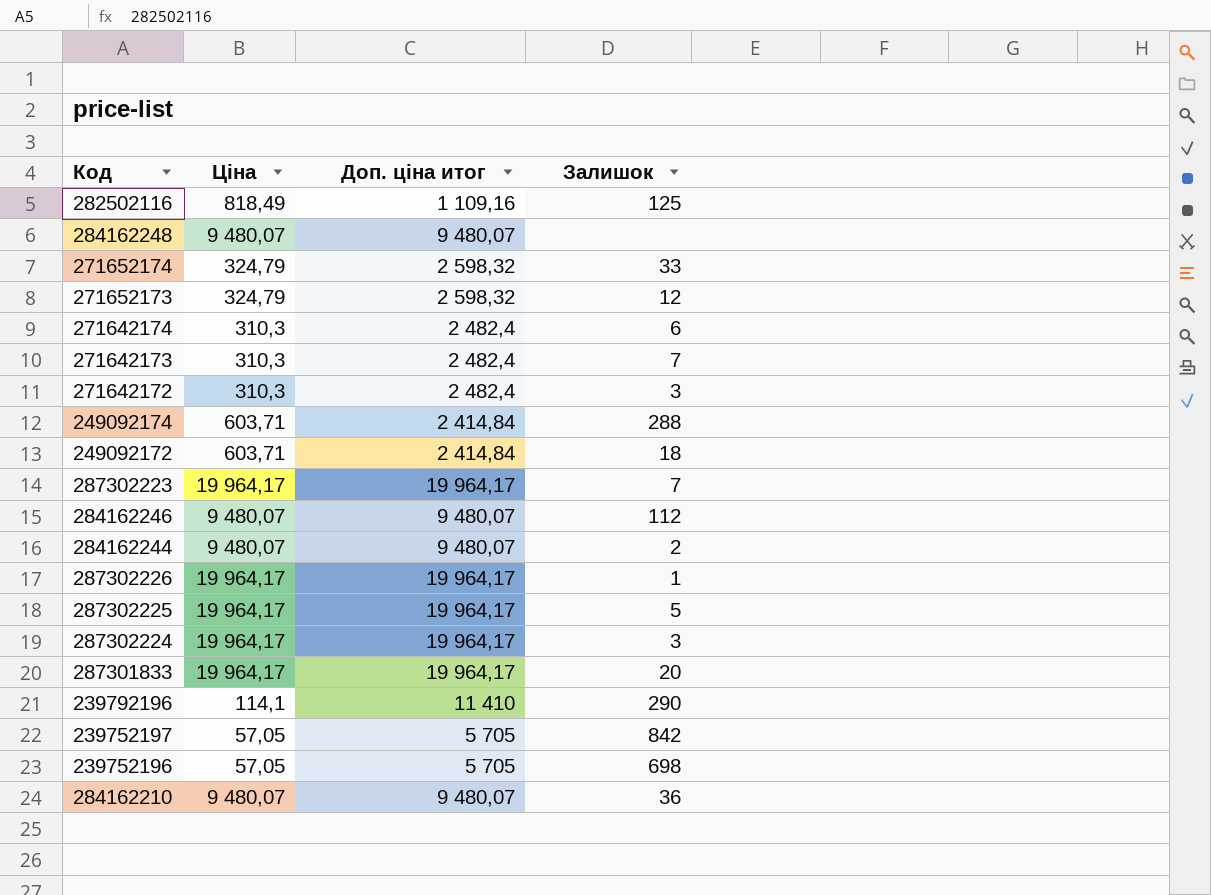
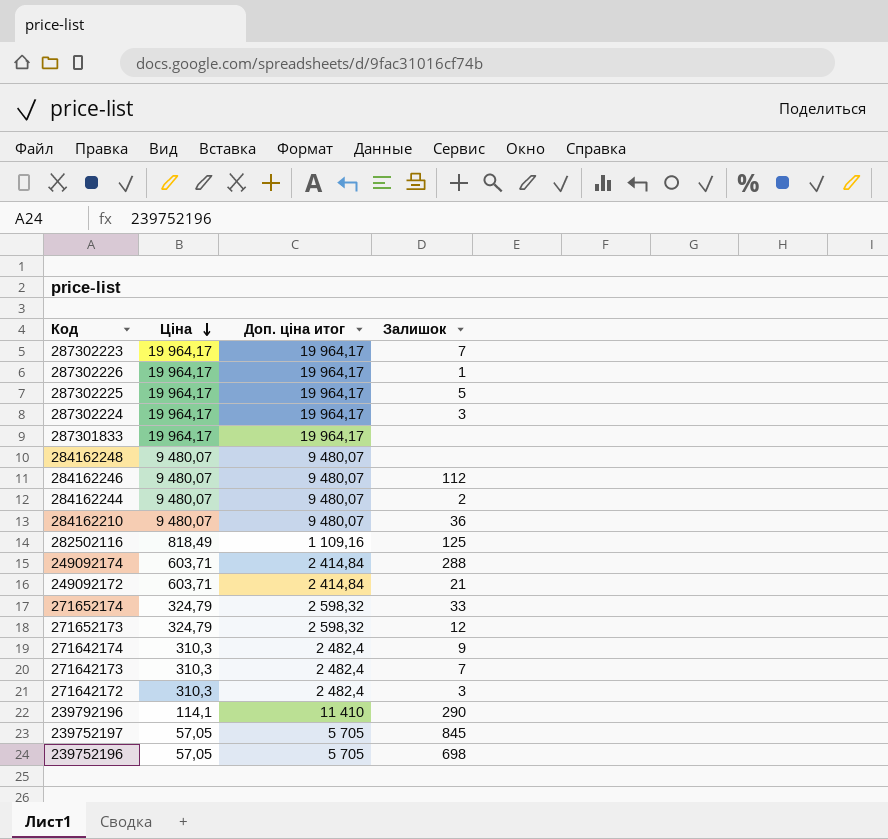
row order: none -> Ціна descending
287301833 | Залишок: 20 -> none
249092172 | Залишок: 18 -> 21
271642174 | Залишок: 6 -> 9
239752197 | Залишок: 842 -> 845

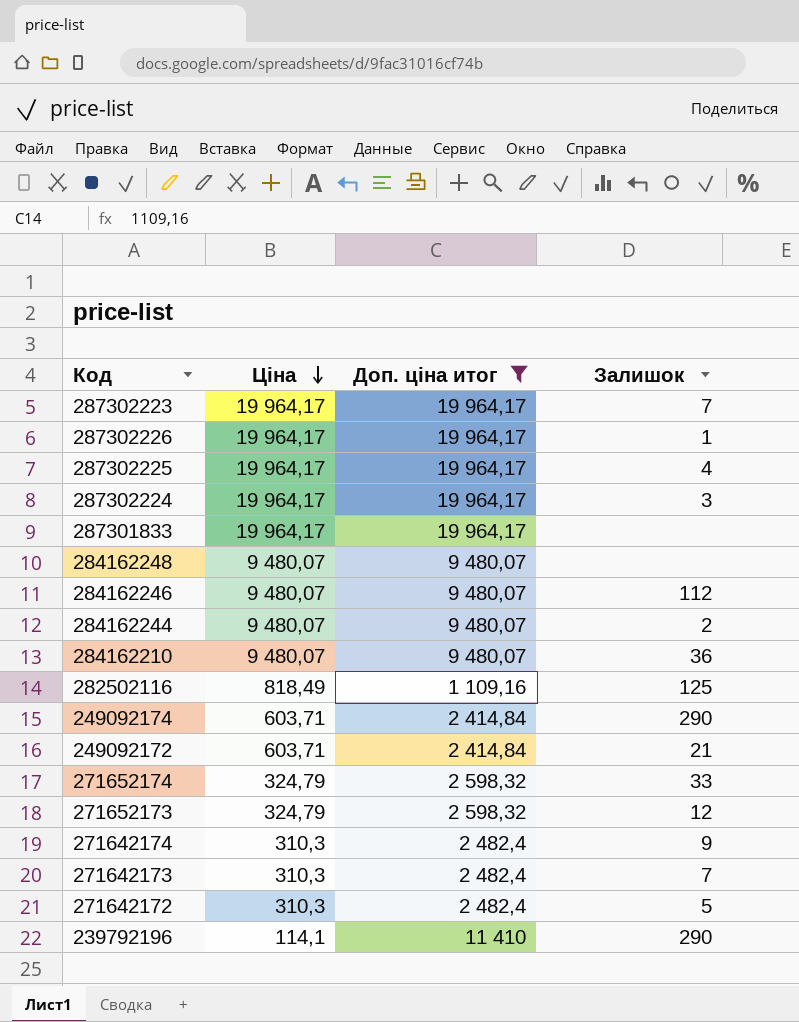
filter: none -> Доп. ціна итог != 5 705
287302225 | Залишок: 5 -> 4
249092174 | Залишок: 288 -> 290
271642172 | Залишок: 3 -> 5

